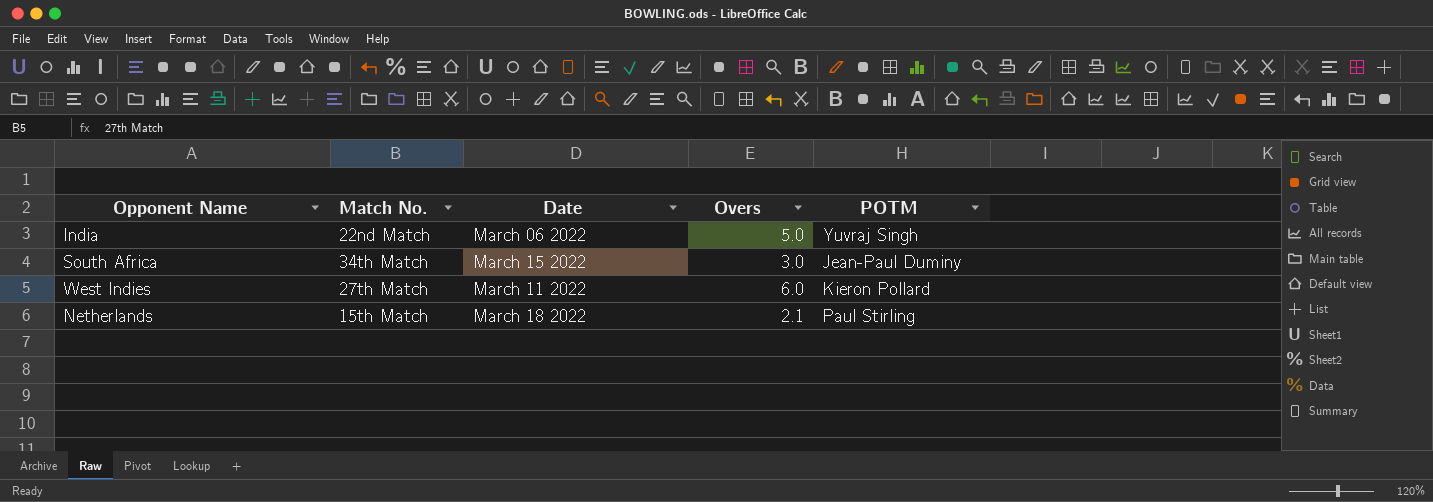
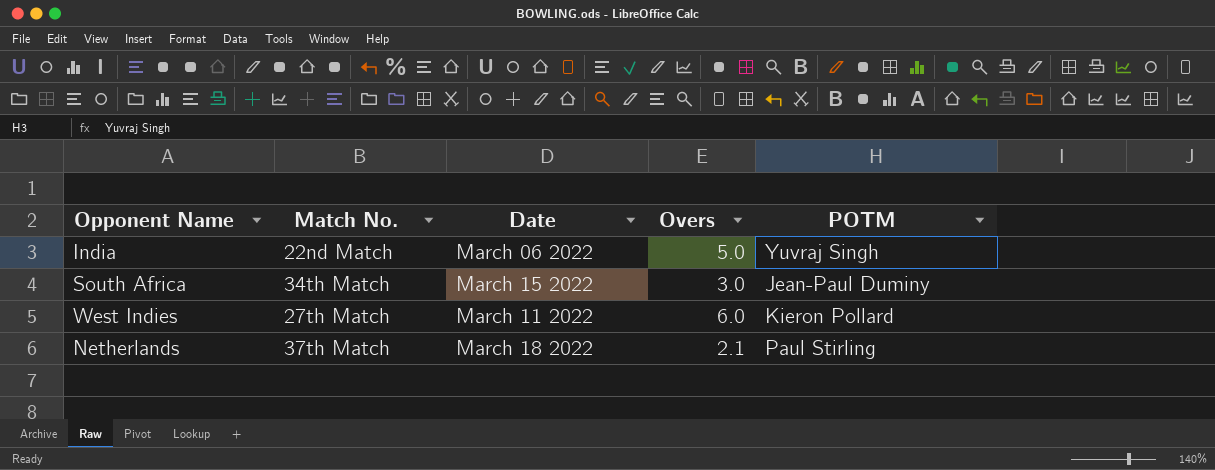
Netherlands | Match No.: 15th Match -> 37th Match

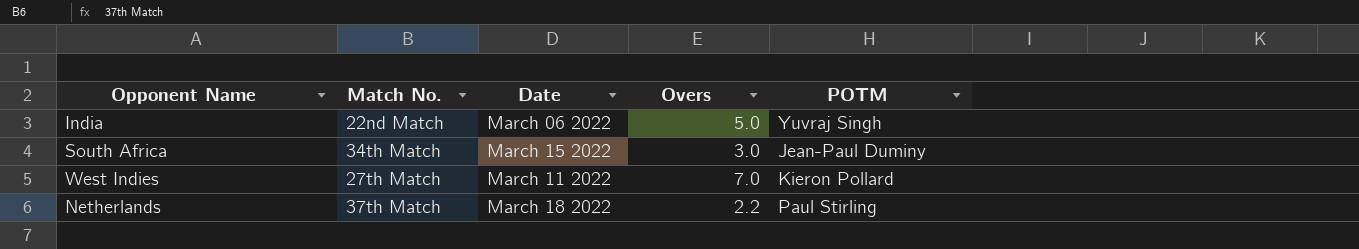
West Indies | Overs: 6.0 -> 7.0
Netherlands | Overs: 2.1 -> 2.2

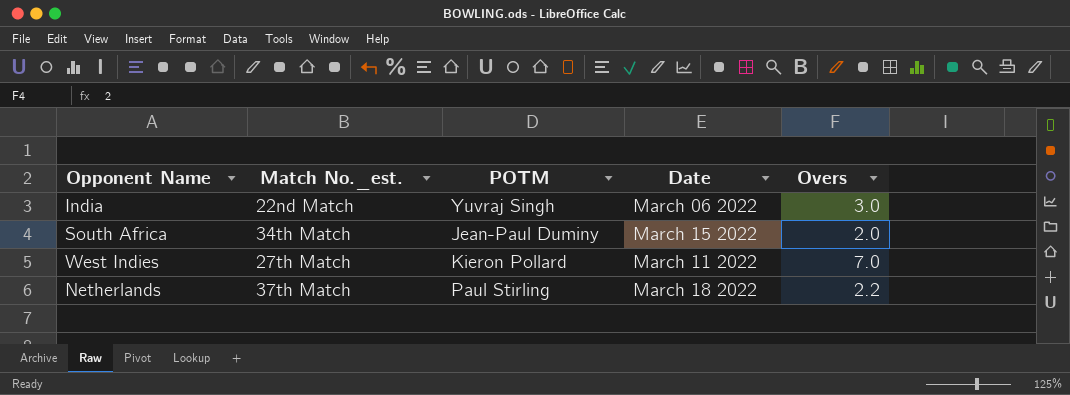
column name: Match No. -> Match No._est.
column POTM | position: 5 -> 3
India | Overs: 5.0 -> 3.0
South Africa | Overs: 3.0 -> 2.0

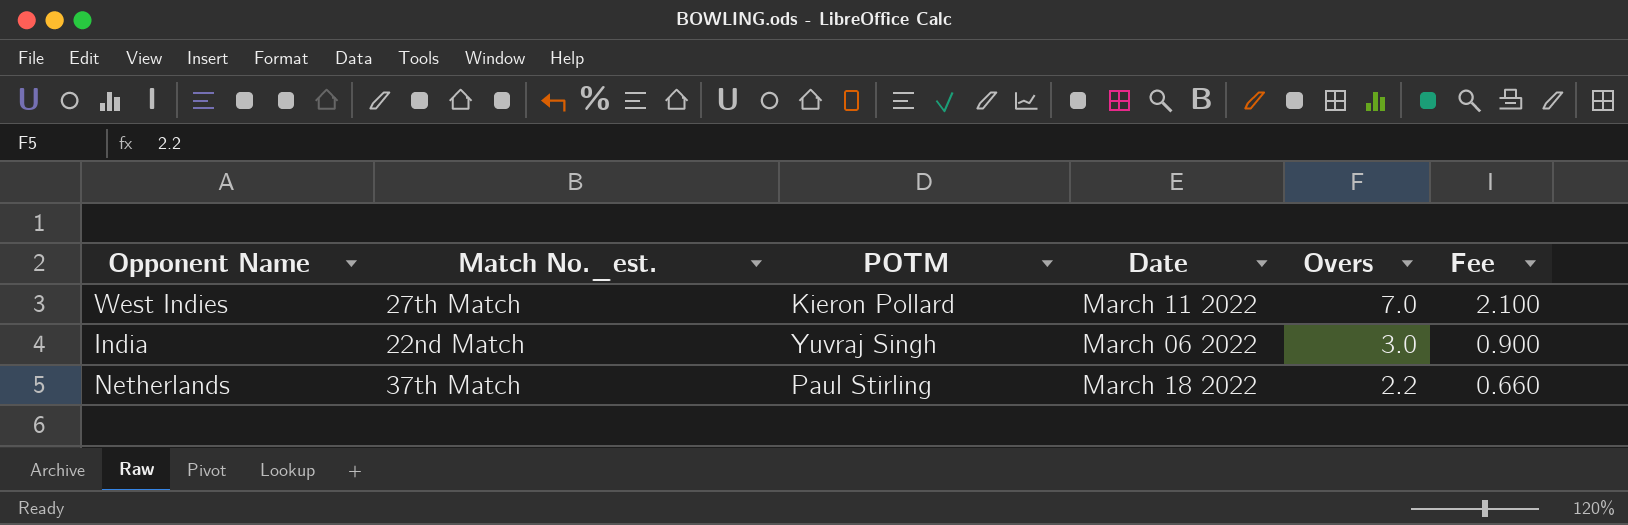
row order: none -> Overs descending
column Fee | formula: none -> [Overs] * 0.3
row South Africa: 34th Match | Jean-Paul Duminy | March 15 2022 | 2.0 -> none

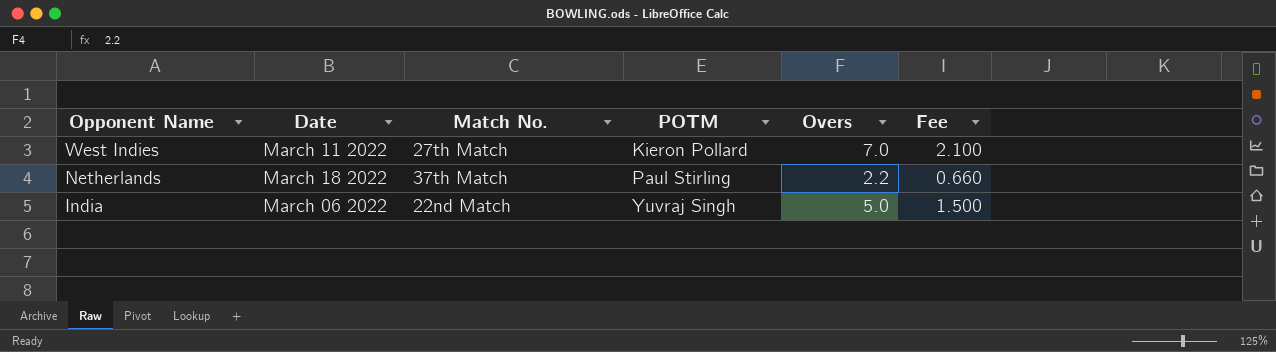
row order: Overs descending -> Opponent Name descending
column Date | position: 4 -> 2
column name: Match No._est. -> Match No.
India | Overs: 3.0 -> 5.0
India | Fee: 0.900 -> 1.500

